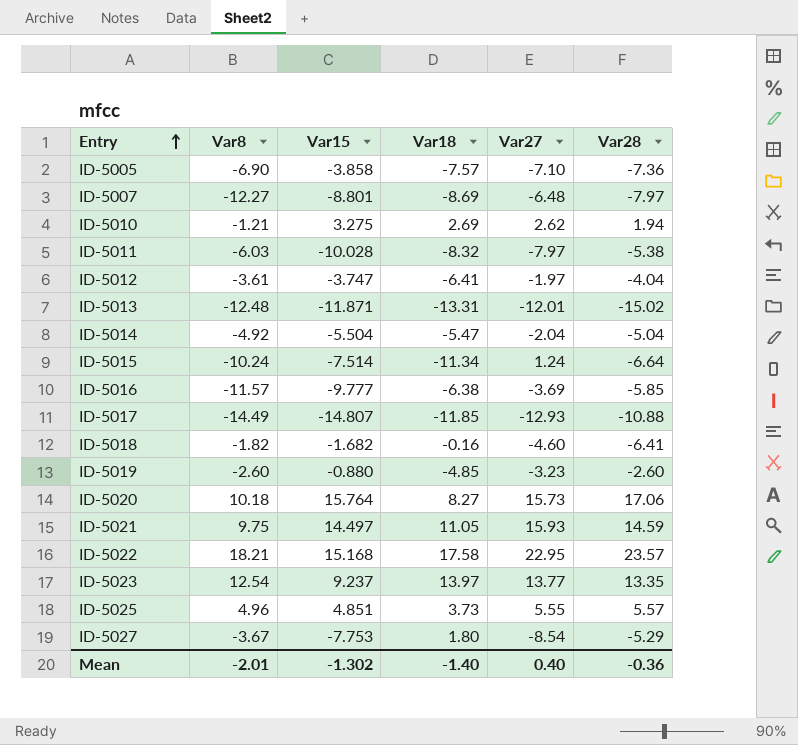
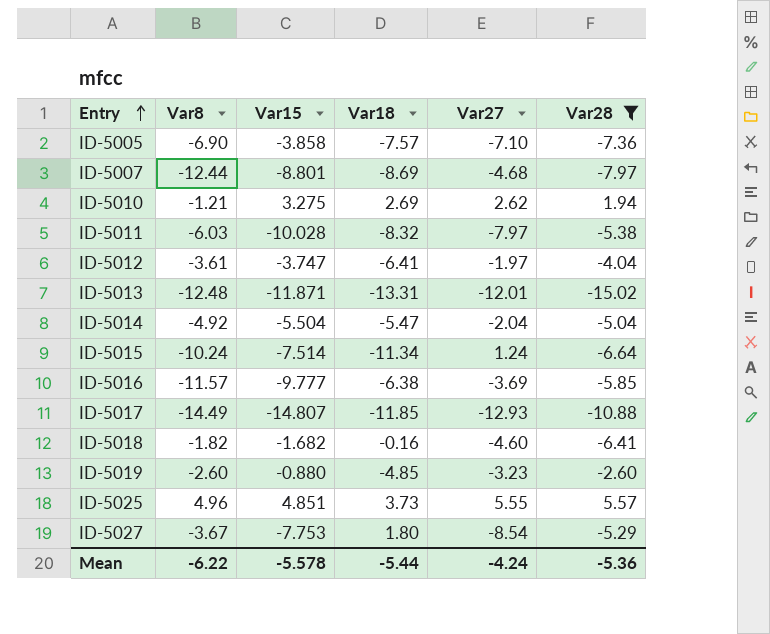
filter: none -> Var28 <= 5.57
ID-5007 | Var8: -12.27 -> -12.44
ID-5007 | Var27: -6.48 -> -4.68
Mean | Var8: -2.01 -> -6.22
Mean | Var15: -1.302 -> -5.578
Mean | Var18: -1.40 -> -5.44
Mean | Var27: 0.40 -> -4.24
Mean | Var28: -0.36 -> -5.36

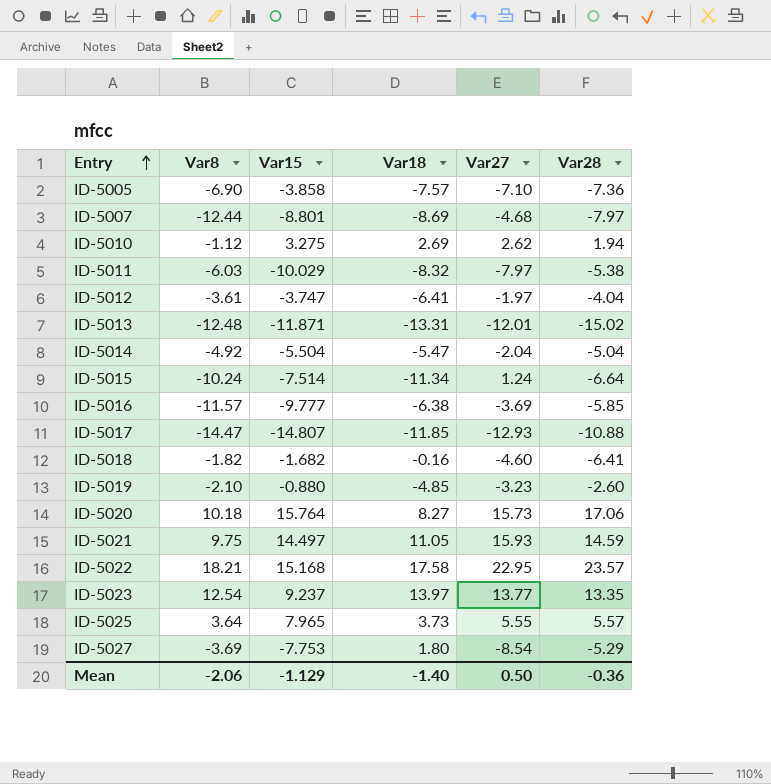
filter: Var28 <= 5.57 -> none
ID-5010 | Var8: -1.21 -> -1.12
ID-5011 | Var15: -10.028 -> -10.029
ID-5017 | Var8: -14.49 -> -14.47
ID-5019 | Var8: -2.60 -> -2.10
ID-5025 | Var8: 4.96 -> 3.64
ID-5025 | Var15: 4.851 -> 7.965
ID-5027 | Var8: -3.67 -> -3.69
Mean | Var8: -6.22 -> -2.06
Mean | Var15: -5.578 -> -1.129
Mean | Var18: -5.44 -> -1.40
Mean | Var27: -4.24 -> 0.50
Mean | Var28: -5.36 -> -0.36

